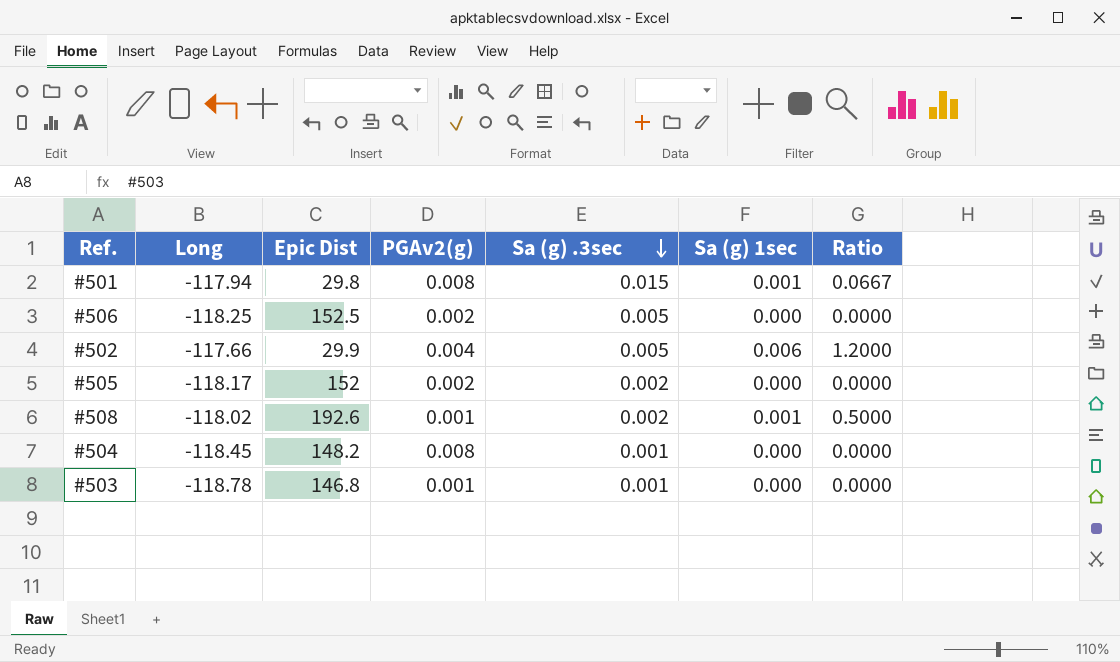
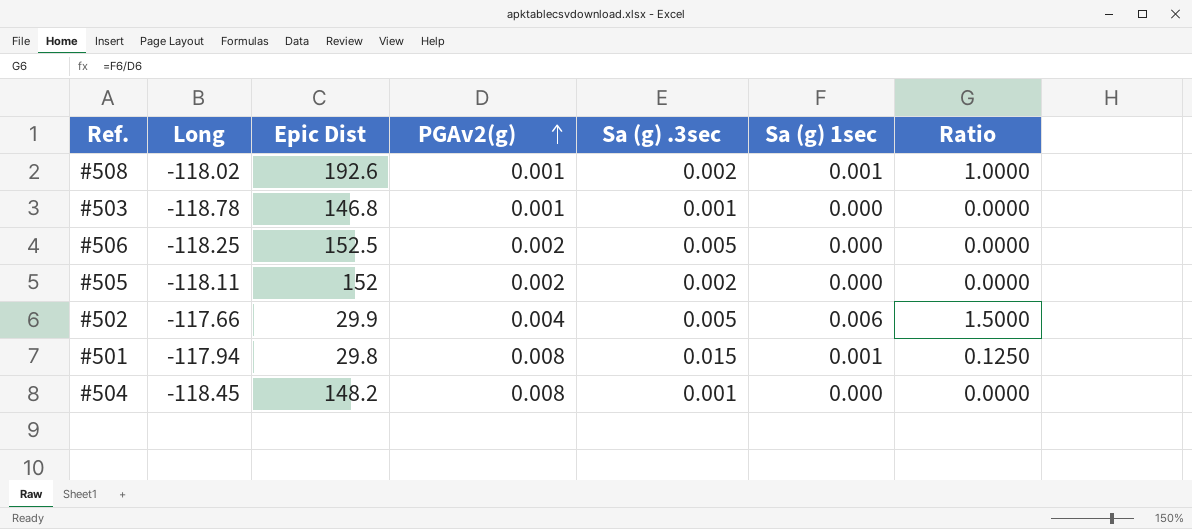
row order: Sa (g) .3sec descending -> PGAv2(g) ascending
column Ratio | formula: [Sa (g) 1sec] / [Sa (g) .3sec] -> [Sa (g) 1sec] / [PGAv2(g)]
#505 | Long: -118.17 -> -118.11

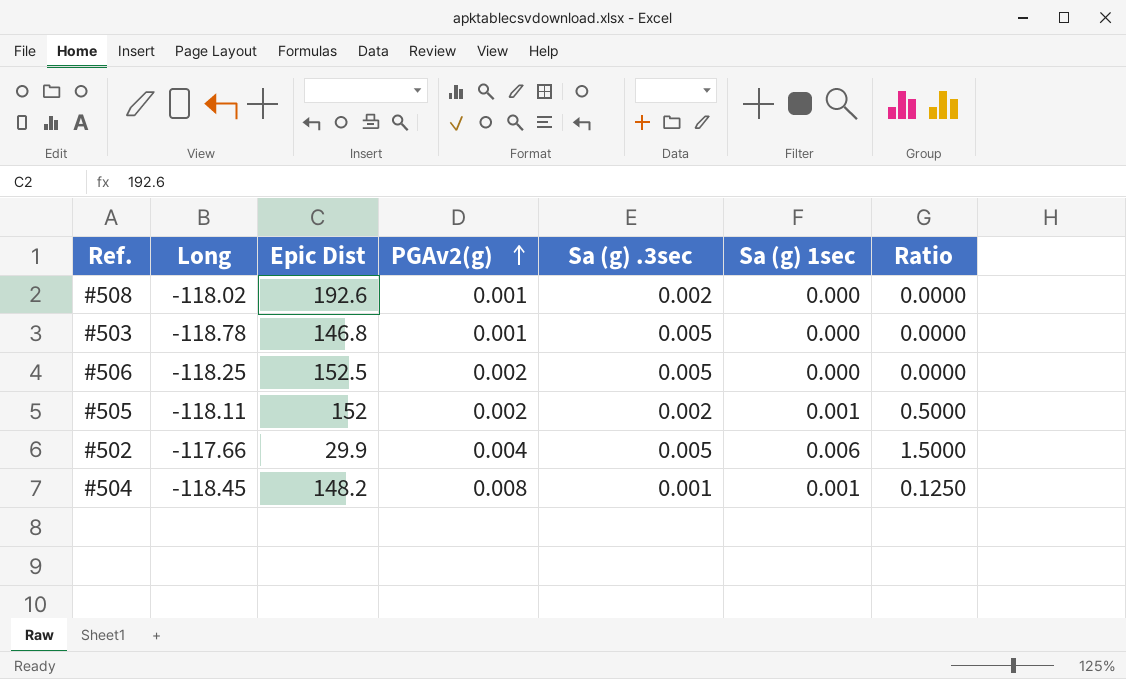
row #501: -117.94 | 29.8 | 0.008 | 0.015 | 0.001 | 0.1250 -> none
#508 | Sa (g) 1sec: 0.001 -> 0.000
#508 | Ratio: 1.0000 -> 0.0000
#503 | Sa (g) .3sec: 0.001 -> 0.005
#505 | Sa (g) 1sec: 0.000 -> 0.001
#505 | Ratio: 0.0000 -> 0.5000
#504 | Sa (g) 1sec: 0.000 -> 0.001
#504 | Ratio: 0.0000 -> 0.1250

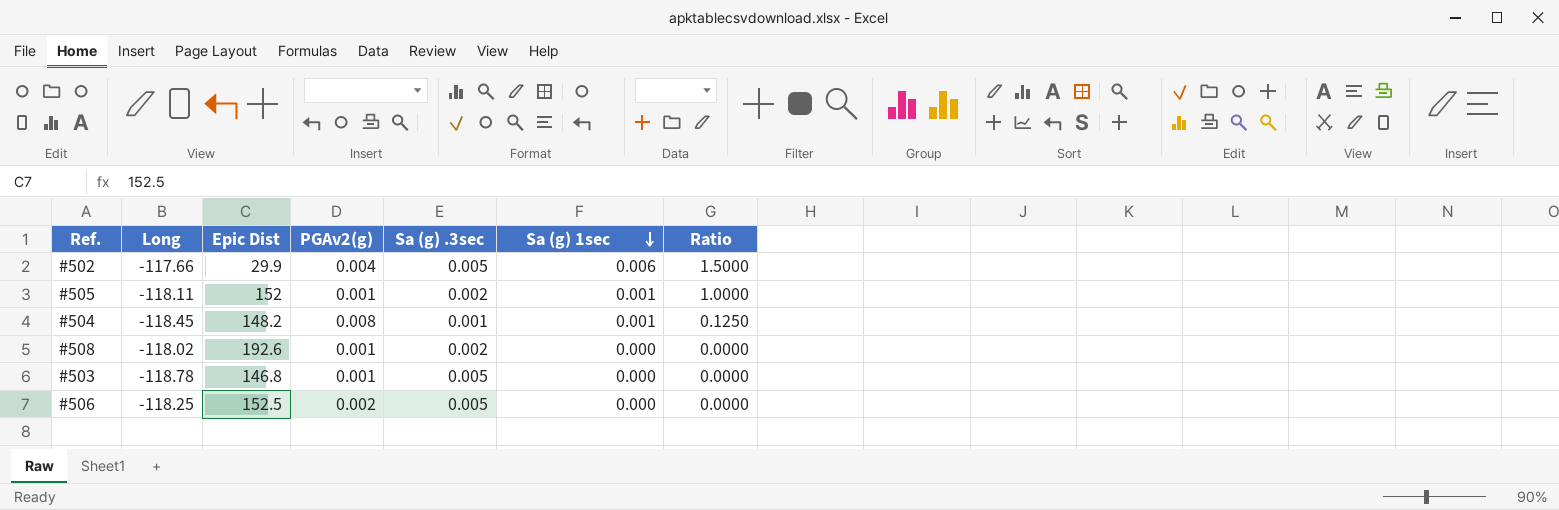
row order: PGAv2(g) ascending -> Sa (g) 1sec descending
#505 | PGAv2(g): 0.002 -> 0.001
#505 | Ratio: 0.5000 -> 1.0000

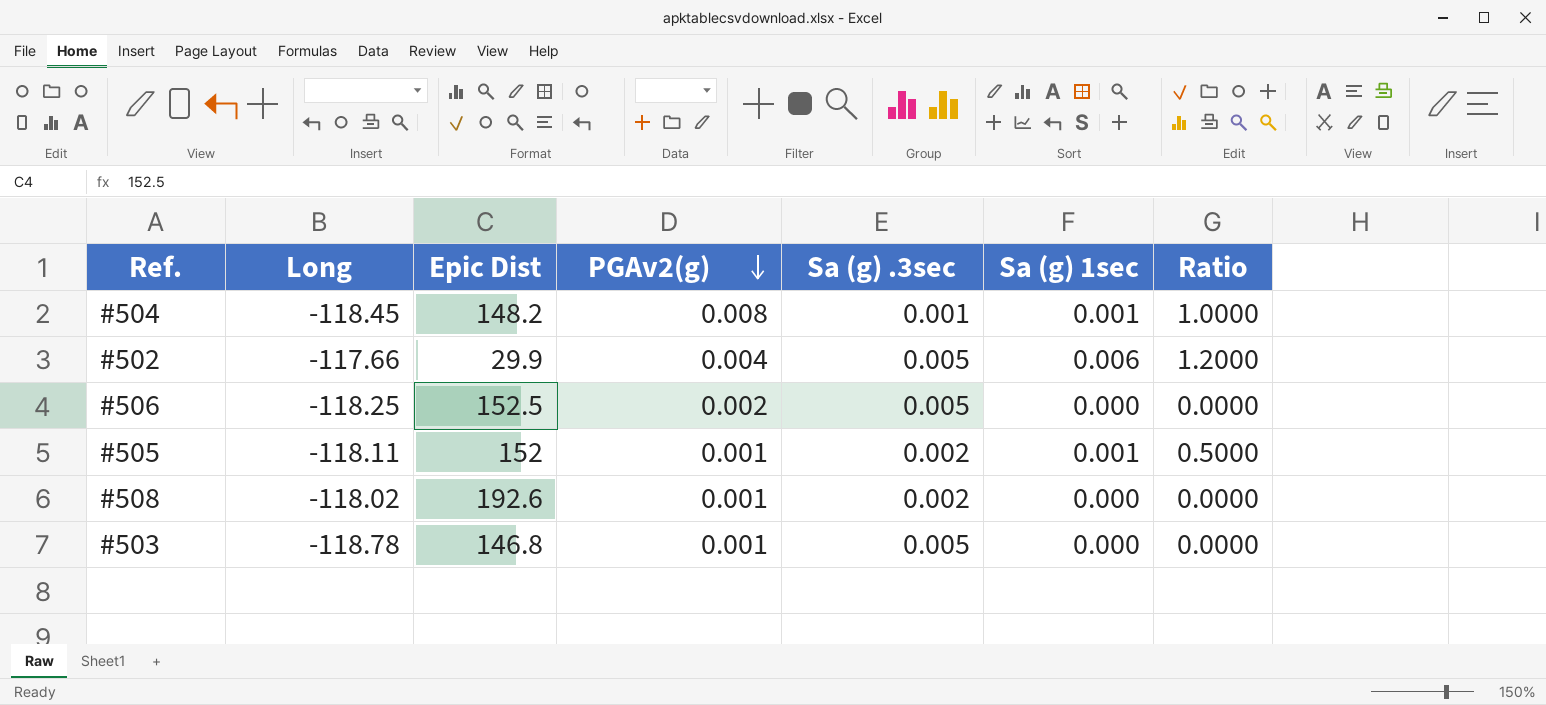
row order: Sa (g) 1sec descending -> PGAv2(g) descending
column Ratio | formula: [Sa (g) 1sec] / [PGAv2(g)] -> [Sa (g) 1sec] / [Sa (g) .3sec]

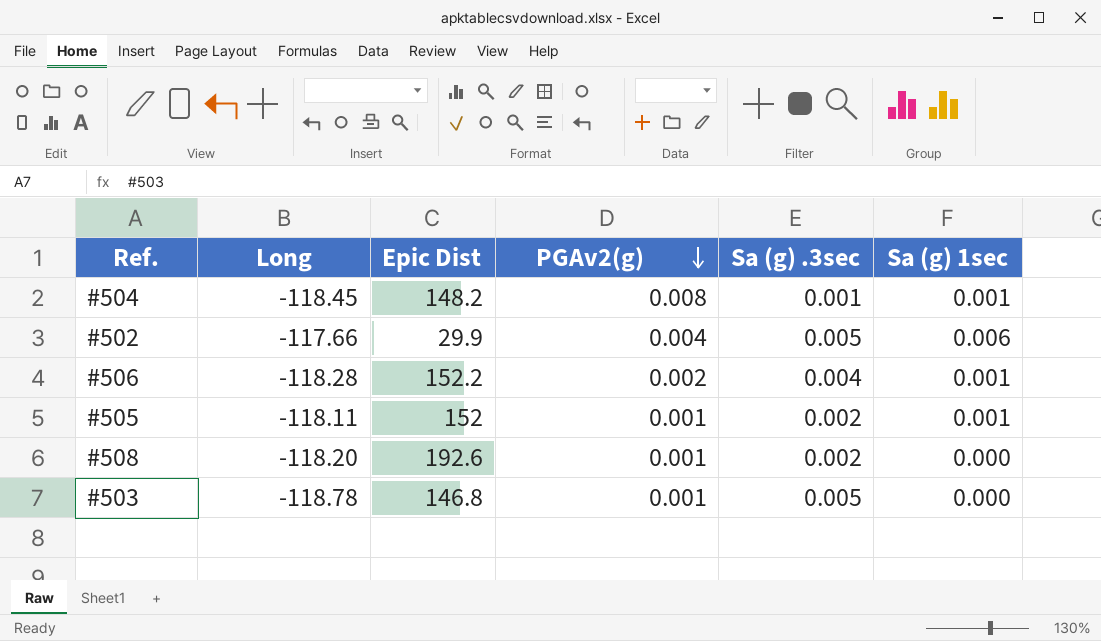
column Ratio | formula: [Sa (g) 1sec] / [Sa (g) .3sec] -> none
#506 | Long: -118.25 -> -118.28
#506 | Epic Dist: 152.5 -> 152.2
#506 | Sa (g) .3sec: 0.005 -> 0.004
#506 | Sa (g) 1sec: 0.000 -> 0.001
#508 | Long: -118.02 -> -118.20

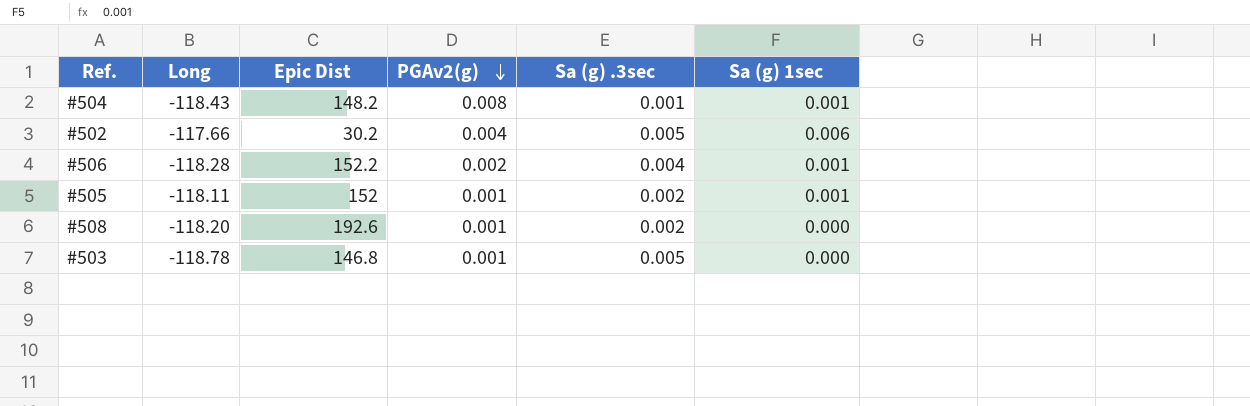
#504 | Long: -118.45 -> -118.43
#502 | Epic Dist: 29.9 -> 30.2

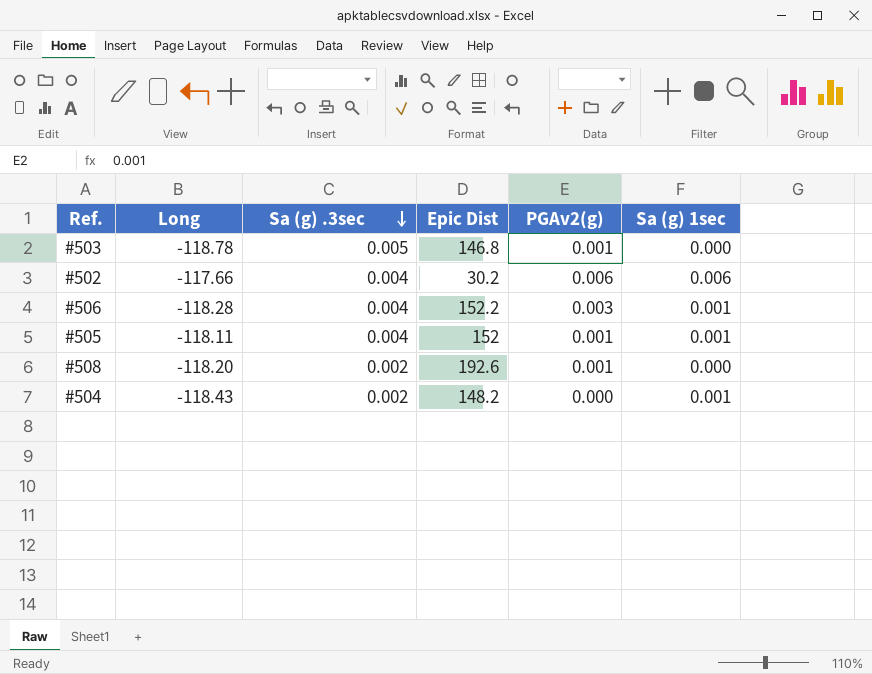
row order: PGAv2(g) descending -> Sa (g) .3sec descending
column Sa (g) .3sec | position: 5 -> 3
#502 | Sa (g) .3sec: 0.005 -> 0.004
#502 | PGAv2(g): 0.004 -> 0.006
#506 | PGAv2(g): 0.002 -> 0.003
#505 | Sa (g) .3sec: 0.002 -> 0.004
#504 | Sa (g) .3sec: 0.001 -> 0.002
#504 | PGAv2(g): 0.008 -> 0.000

